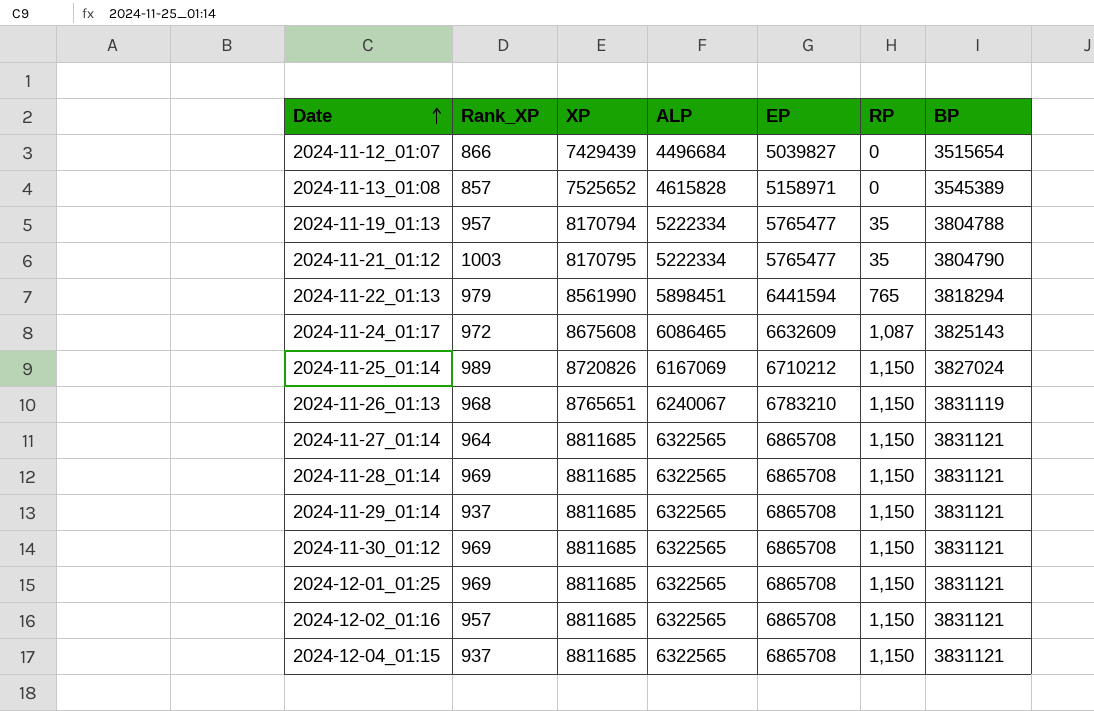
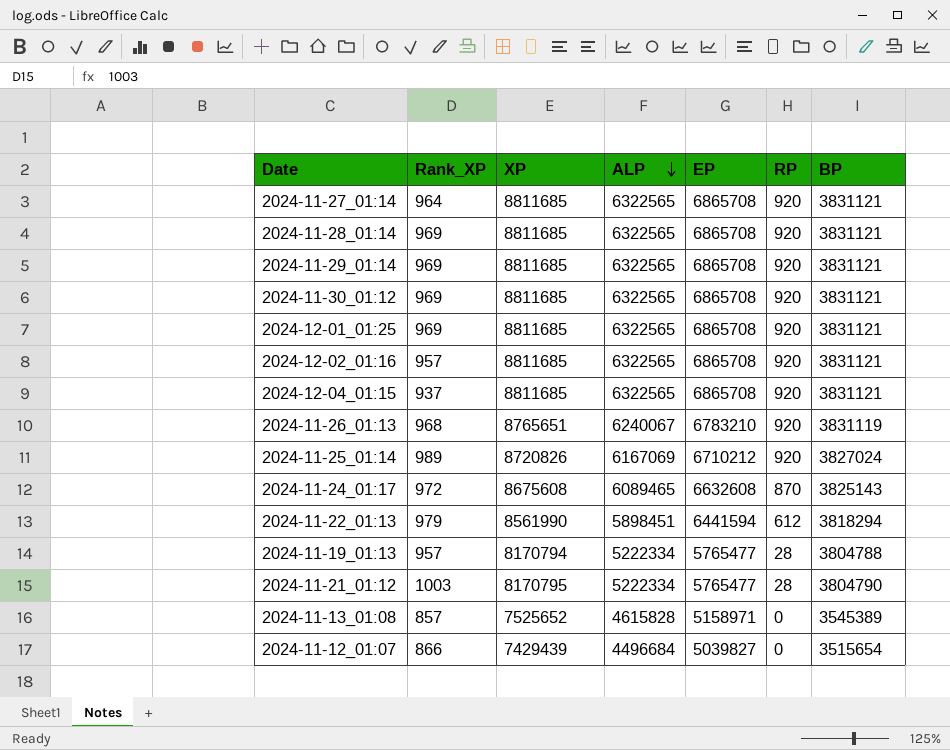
row order: Date ascending -> ALP descending
2024-11-27_01:14 | RP: 1,150 -> 920
2024-11-28_01:14 | RP: 1,150 -> 920
2024-11-29_01:14 | Rank_XP: 937 -> 969
2024-11-29_01:14 | RP: 1,150 -> 920
2024-11-30_01:12 | RP: 1,150 -> 920
2024-12-01_01:25 | RP: 1,150 -> 920
2024-12-02_01:16 | RP: 1,150 -> 920
2024-12-04_01:15 | RP: 1,150 -> 920
2024-11-26_01:13 | RP: 1,150 -> 920
2024-11-25_01:14 | RP: 1,150 -> 920
2024-11-24_01:17 | ALP: 6086465 -> 6089465
2024-11-24_01:17 | EP: 6632609 -> 6632608
2024-11-24_01:17 | RP: 1,087 -> 870
2024-11-22_01:13 | RP: 765 -> 612
2024-11-19_01:13 | RP: 35 -> 28
2024-11-21_01:12 | RP: 35 -> 28

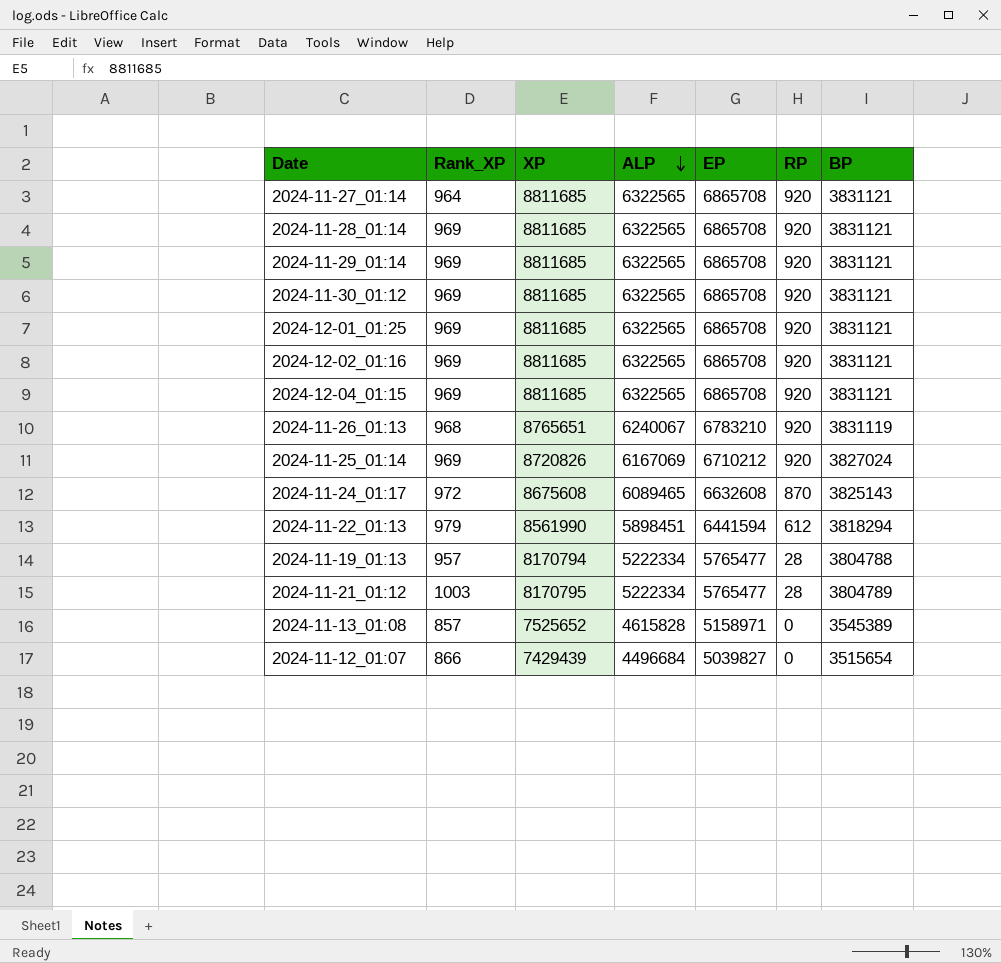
2024-12-02_01:16 | Rank_XP: 957 -> 969
2024-12-04_01:15 | Rank_XP: 937 -> 969
2024-11-25_01:14 | Rank_XP: 989 -> 969
2024-11-21_01:12 | BP: 3804790 -> 3804789

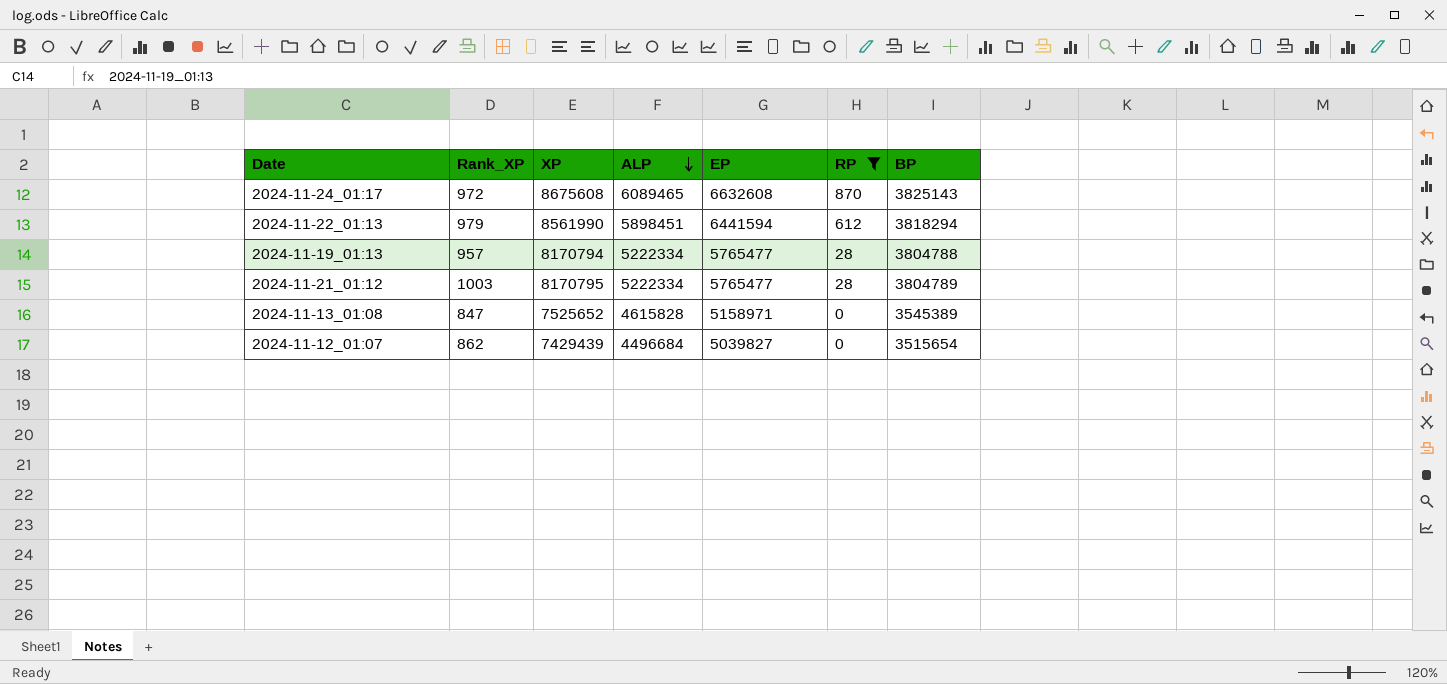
filter: none -> RP != 920
2024-11-13_01:08 | Rank_XP: 857 -> 847
2024-11-12_01:07 | Rank_XP: 866 -> 862

